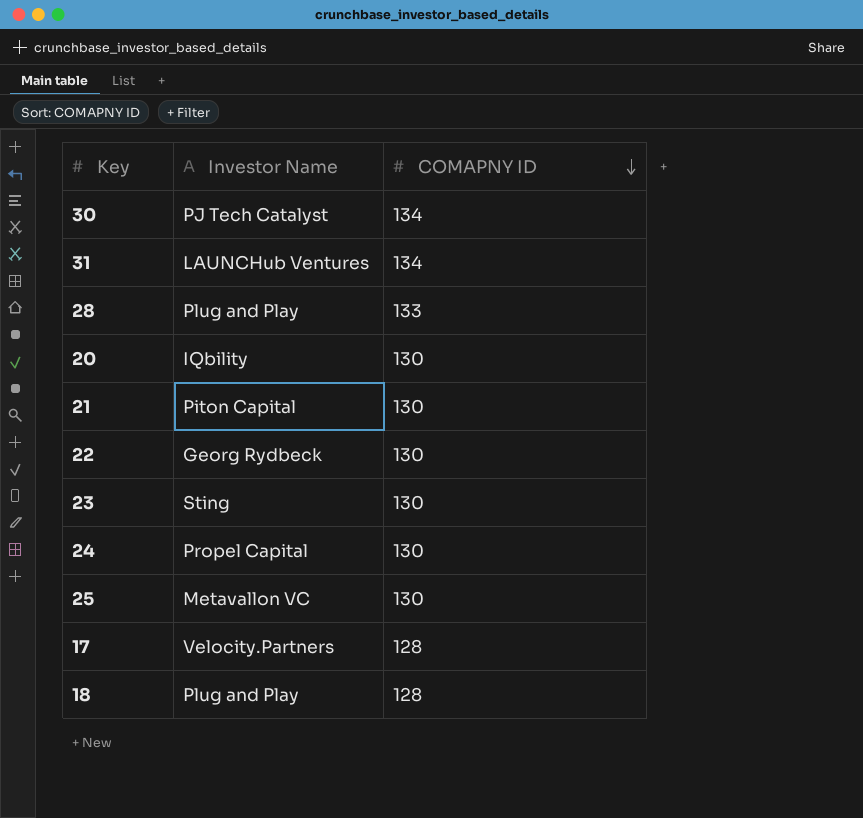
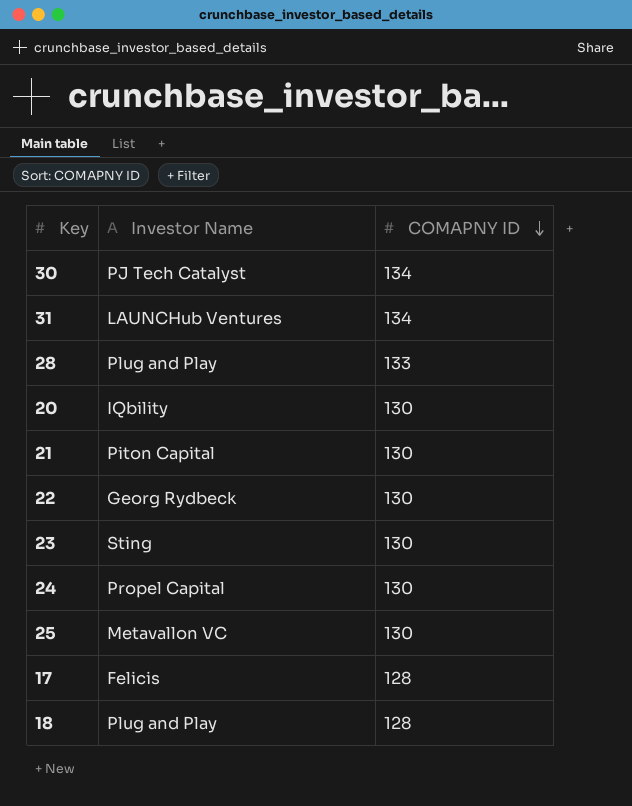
17 | Investor Name: Velocity.Partners -> Felicis

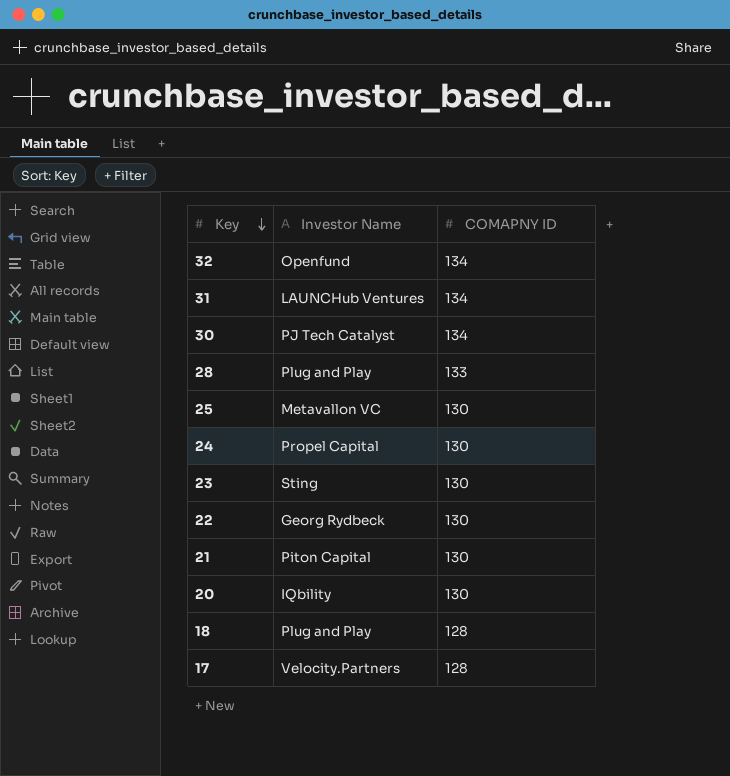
row order: COMAPNY ID descending -> Key descending
row 32: none -> Openfund | 134
17 | Investor Name: Felicis -> Velocity.Partners

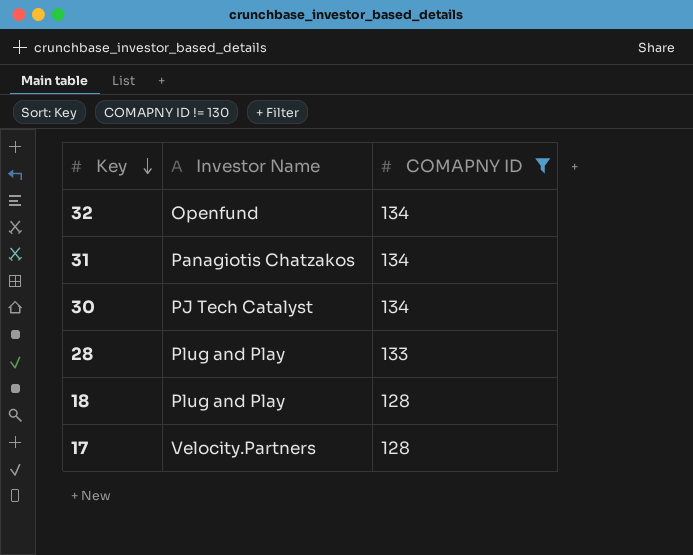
filter: none -> COMAPNY ID != 130
31 | Investor Name: LAUNCHub Ventures -> Panagiotis Chatzakos

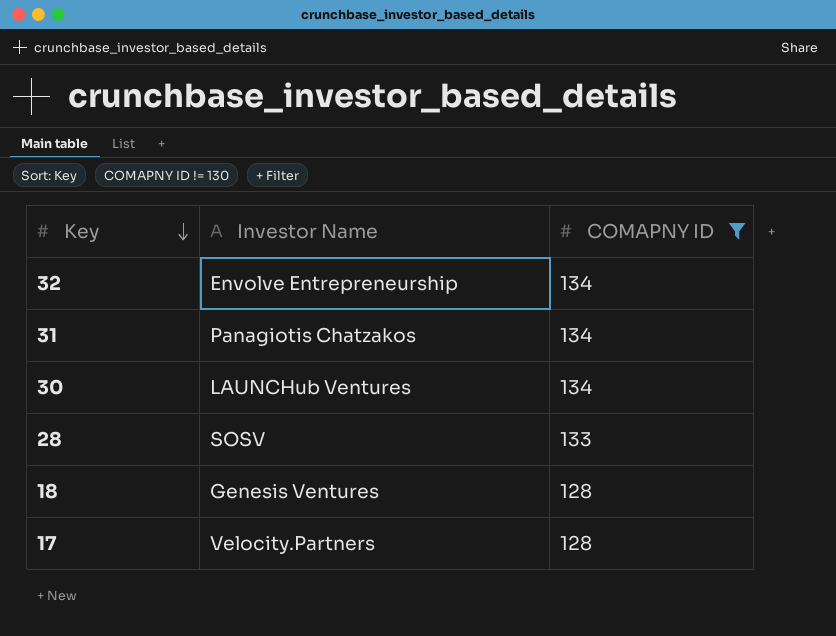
32 | Investor Name: Openfund -> Envolve Entrepreneurship
30 | Investor Name: PJ Tech Catalyst -> LAUNCHub Ventures
28 | Investor Name: Plug and Play -> SOSV
18 | Investor Name: Plug and Play -> Genesis Ventures

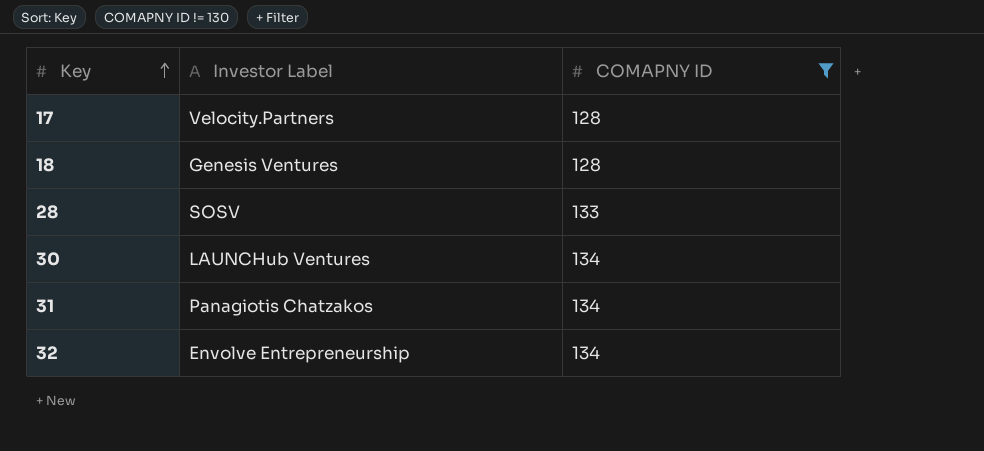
row order: Key descending -> Key ascending
column name: Investor Name -> Investor Label

